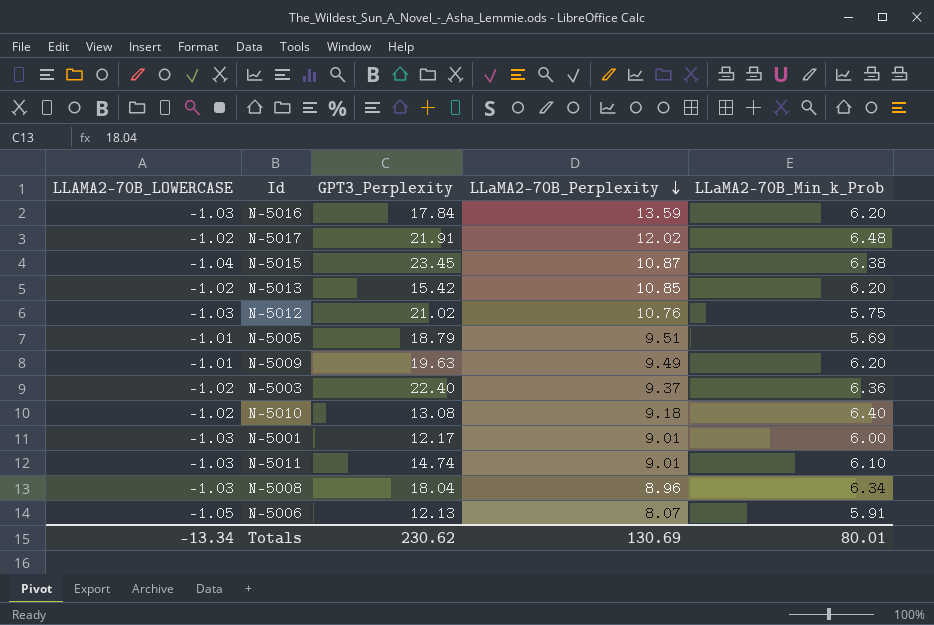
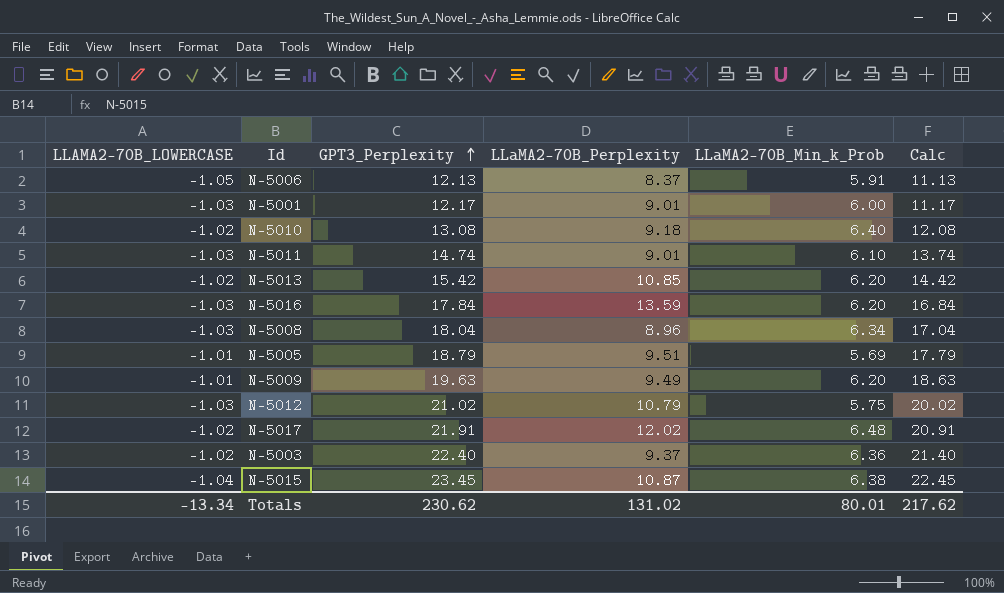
row order: LLaMA2-70B_Perplexity descending -> GPT3_Perplexity ascending
column Calc | formula: none -> [GPT3_Perplexity] - 1
N-5006 | LLaMA2-70B_Perplexity: 8.07 -> 8.37
N-5012 | LLaMA2-70B_Perplexity: 10.76 -> 10.79
Totals | LLaMA2-70B_Perplexity: 130.69 -> 131.02

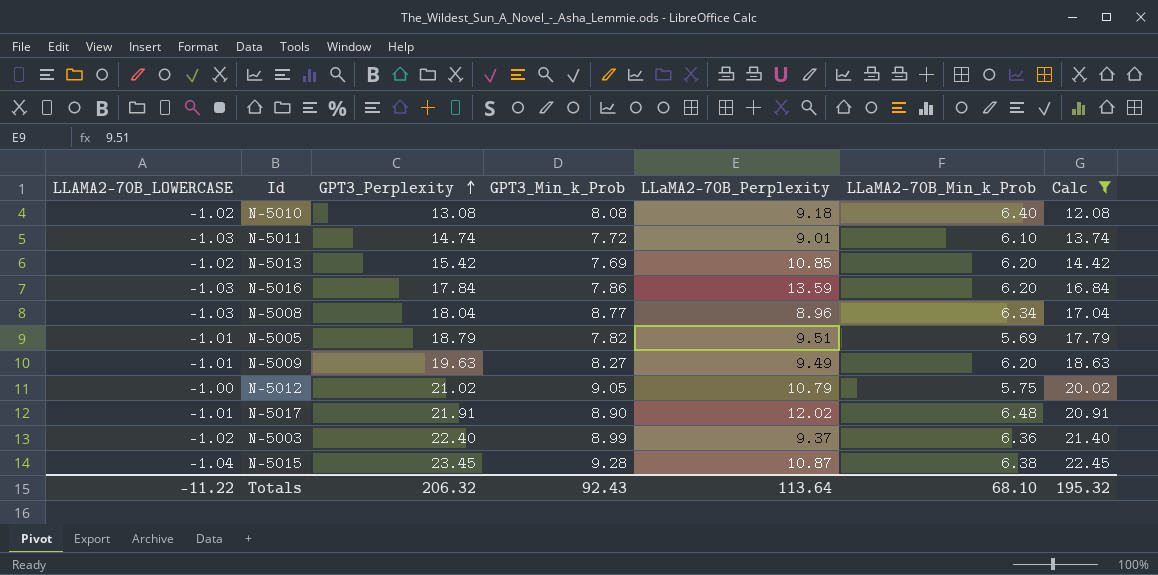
filter: none -> Calc >= 12.08
column GPT3_Min_k_Prob | position: none -> 4
N-5012 | LLAMA2-70B_LOWERCASE: -1.03 -> -1.00
N-5017 | LLAMA2-70B_LOWERCASE: -1.02 -> -1.01
Totals | LLAMA2-70B_LOWERCASE: -13.34 -> -11.22
Totals | GPT3_Perplexity: 230.62 -> 206.32
Totals | LLaMA2-70B_Perplexity: 131.02 -> 113.64
Totals | LLaMA2-70B_Min_k_Prob: 80.01 -> 68.10
Totals | Calc: 217.62 -> 195.32

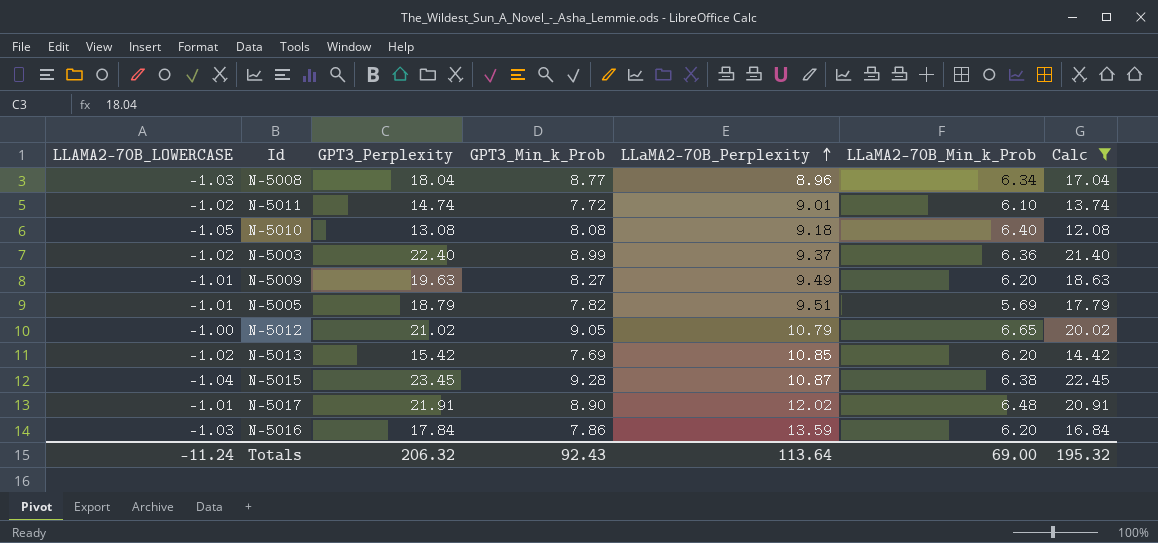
row order: GPT3_Perplexity ascending -> LLaMA2-70B_Perplexity ascending
N-5011 | LLAMA2-70B_LOWERCASE: -1.03 -> -1.02
N-5010 | LLAMA2-70B_LOWERCASE: -1.02 -> -1.05
N-5012 | LLaMA2-70B_Min_k_Prob: 5.75 -> 6.65
Totals | LLAMA2-70B_LOWERCASE: -11.22 -> -11.24
Totals | LLaMA2-70B_Min_k_Prob: 68.10 -> 69.00

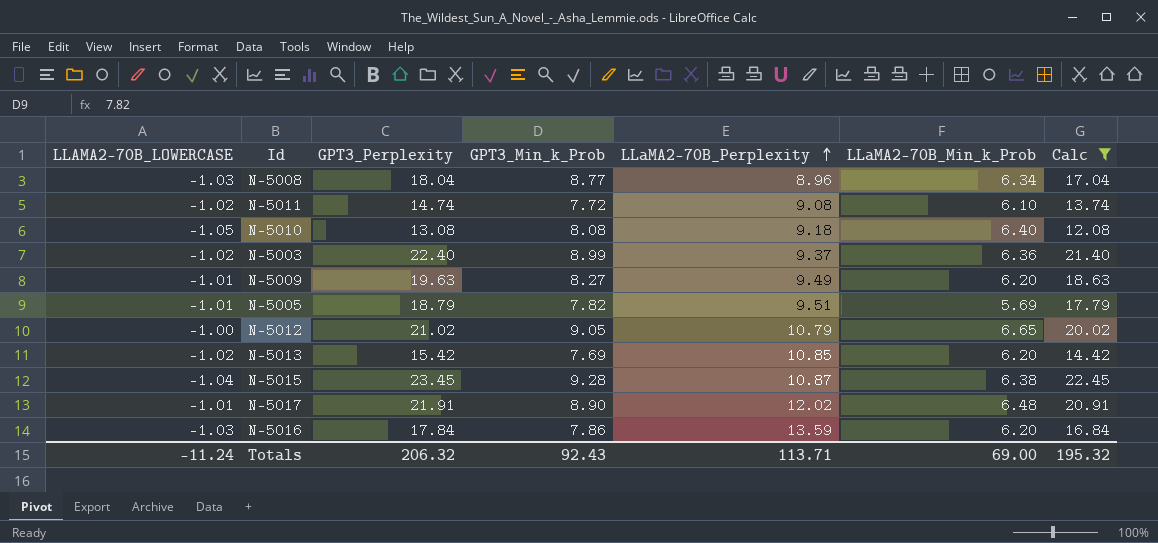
N-5011 | LLaMA2-70B_Perplexity: 9.01 -> 9.08
Totals | LLaMA2-70B_Perplexity: 113.64 -> 113.71

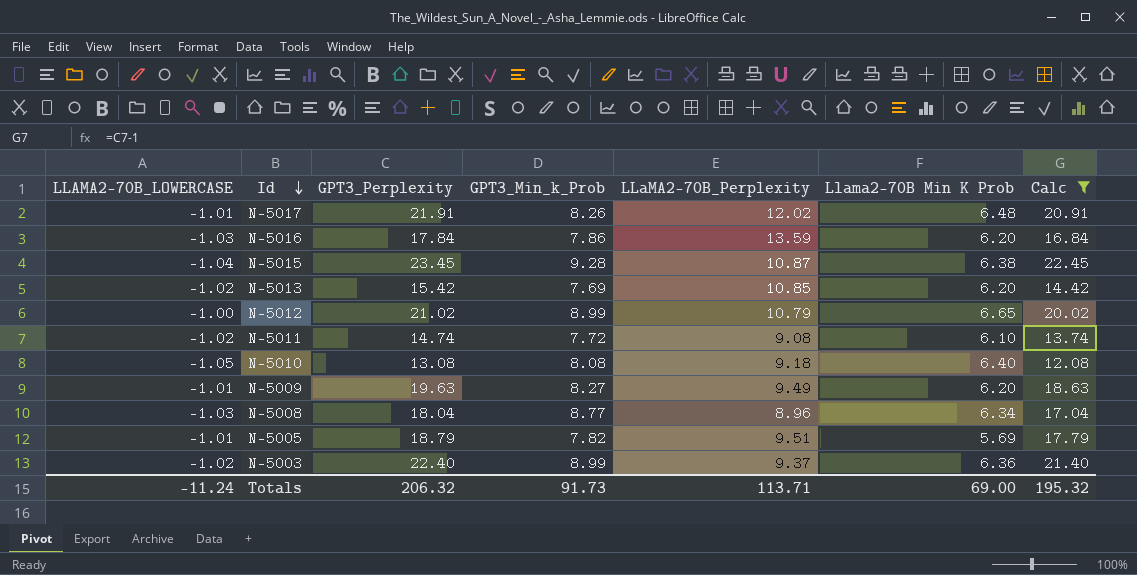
row order: LLaMA2-70B_Perplexity ascending -> Id descending
column name: LLaMA2-70B_Min_k_Prob -> Llama2-70B Min K Prob
N-5017 | GPT3_Min_k_Prob: 8.90 -> 8.26
N-5012 | GPT3_Min_k_Prob: 9.05 -> 8.99
Totals | GPT3_Min_k_Prob: 92.43 -> 91.73

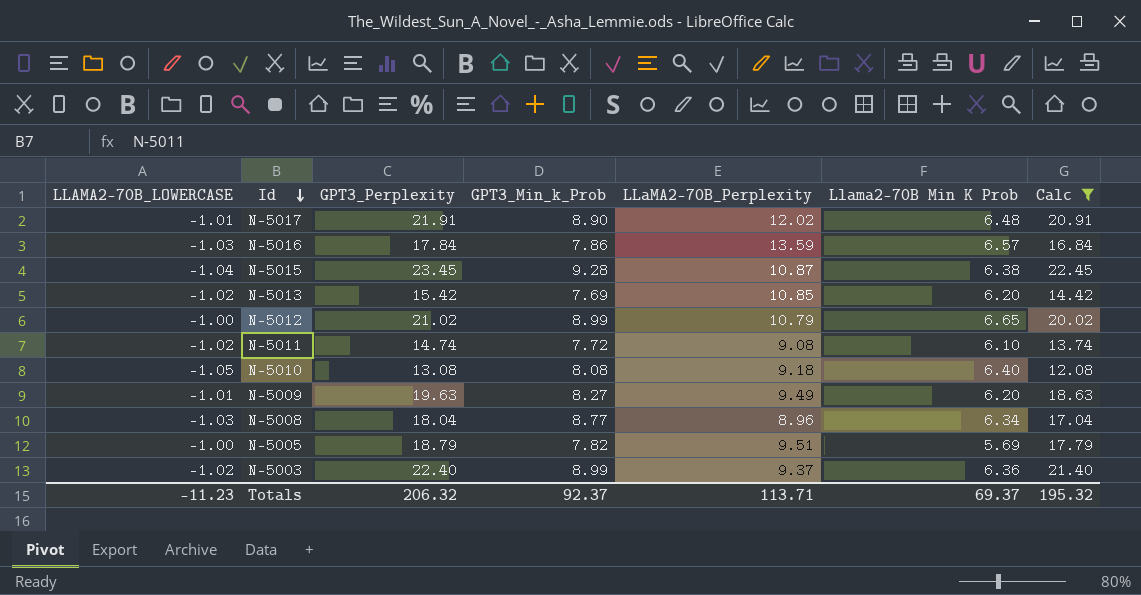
N-5017 | GPT3_Min_k_Prob: 8.26 -> 8.90
N-5016 | Llama2-70B Min K Prob: 6.20 -> 6.57
N-5005 | LLAMA2-70B_LOWERCASE: -1.01 -> -1.00
Totals | LLAMA2-70B_LOWERCASE: -11.24 -> -11.23
Totals | GPT3_Min_k_Prob: 91.73 -> 92.37
Totals | Llama2-70B Min K Prob: 69.00 -> 69.37

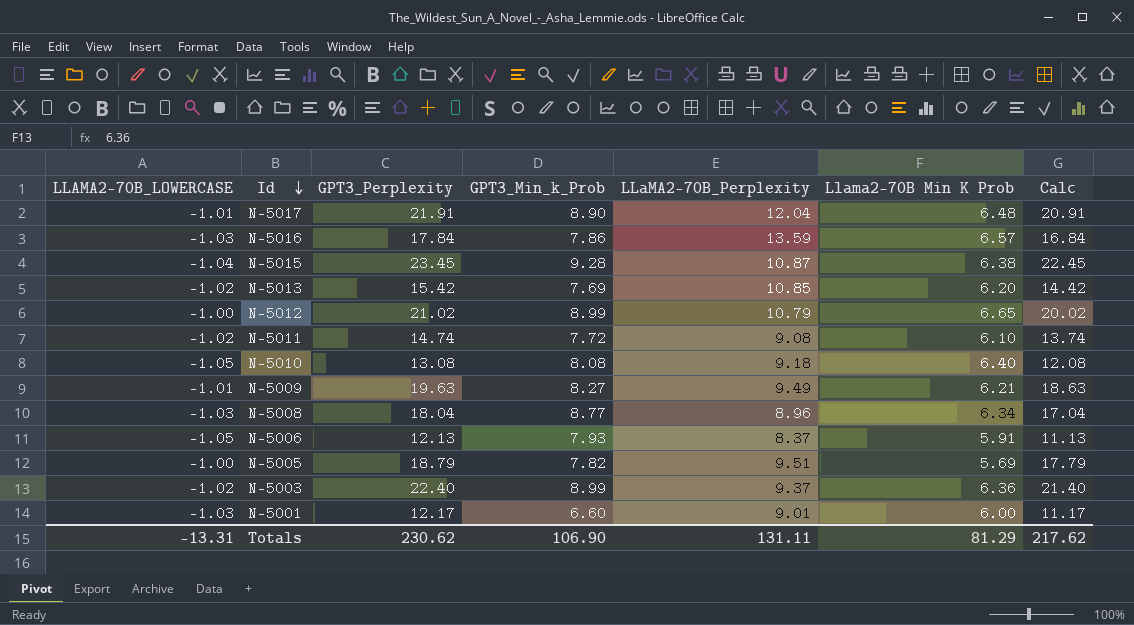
filter: Calc >= 12.08 -> none
N-5017 | LLaMA2-70B_Perplexity: 12.02 -> 12.04
N-5009 | Llama2-70B Min K Prob: 6.20 -> 6.21
Totals | LLAMA2-70B_LOWERCASE: -11.23 -> -13.31
Totals | GPT3_Perplexity: 206.32 -> 230.62
Totals | GPT3_Min_k_Prob: 92.37 -> 106.90
Totals | LLaMA2-70B_Perplexity: 113.71 -> 131.11
Totals | Llama2-70B Min K Prob: 69.37 -> 81.29
Totals | Calc: 195.32 -> 217.62

